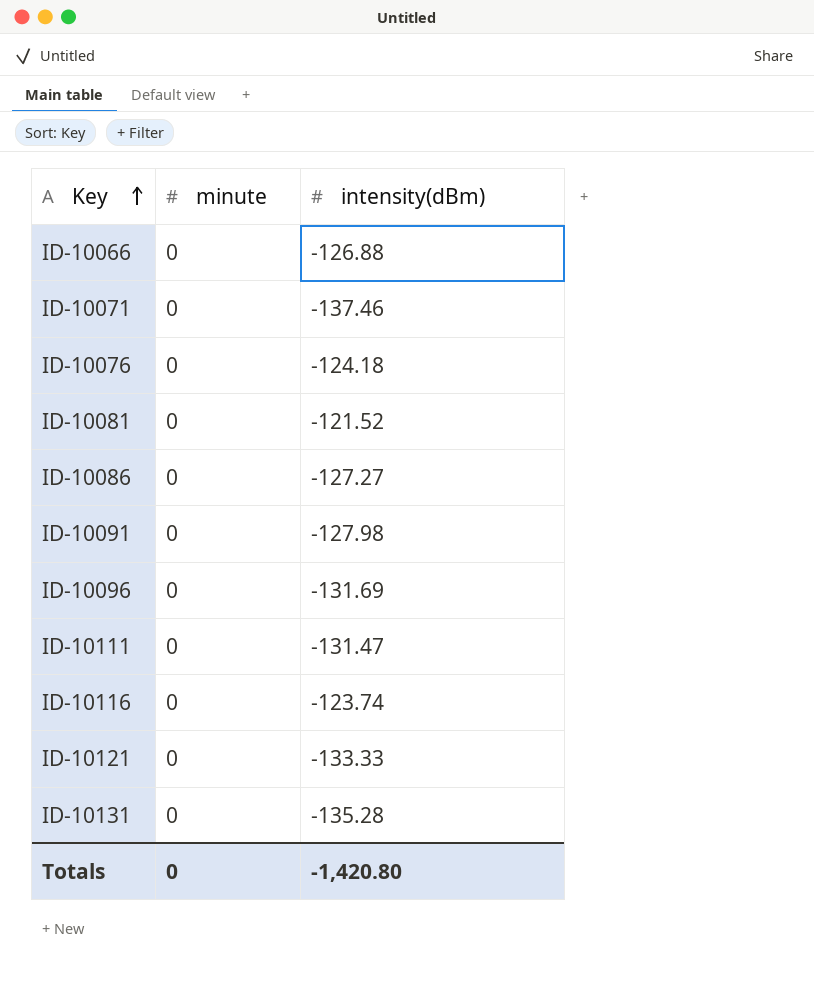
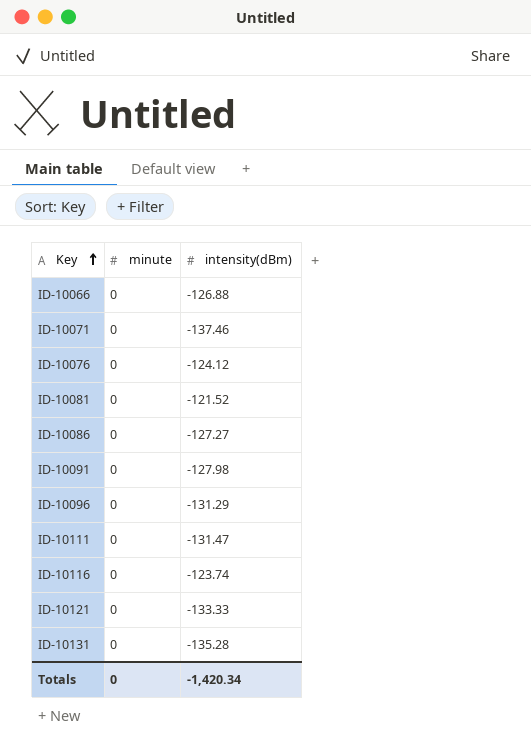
ID-10076 | intensity(dBm): -124.18 -> -124.12
ID-10096 | intensity(dBm): -131.69 -> -131.29
Totals | intensity(dBm): -1,420.80 -> -1,420.34

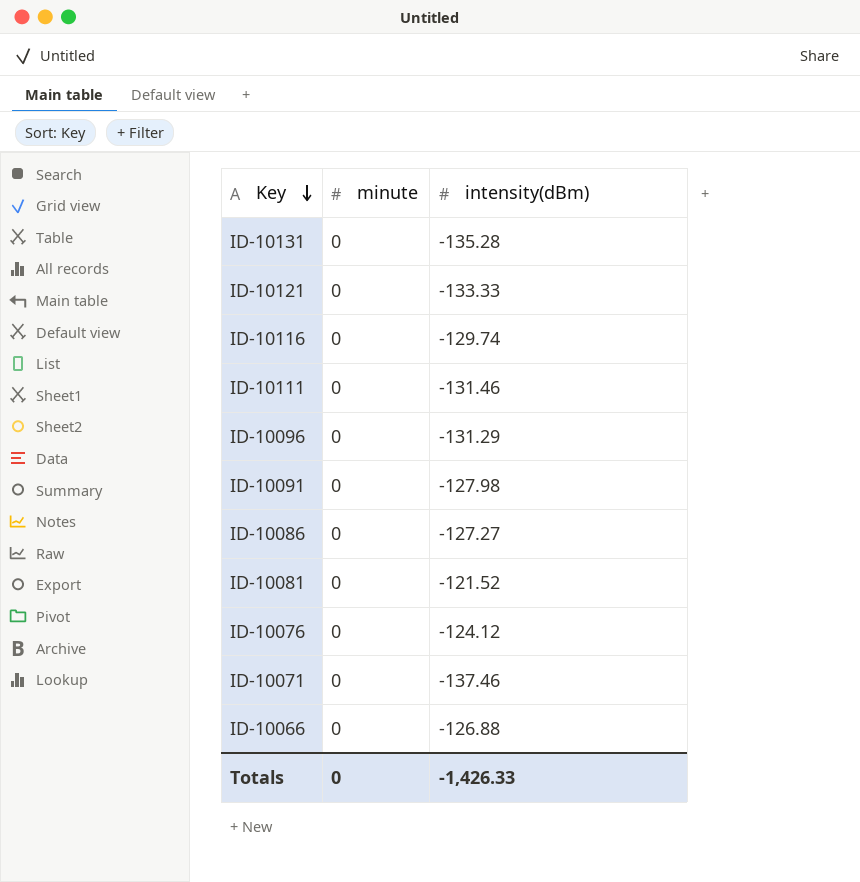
row order: Key ascending -> Key descending
ID-10116 | intensity(dBm): -123.74 -> -129.74
ID-10111 | intensity(dBm): -131.47 -> -131.46
Totals | intensity(dBm): -1,420.34 -> -1,426.33

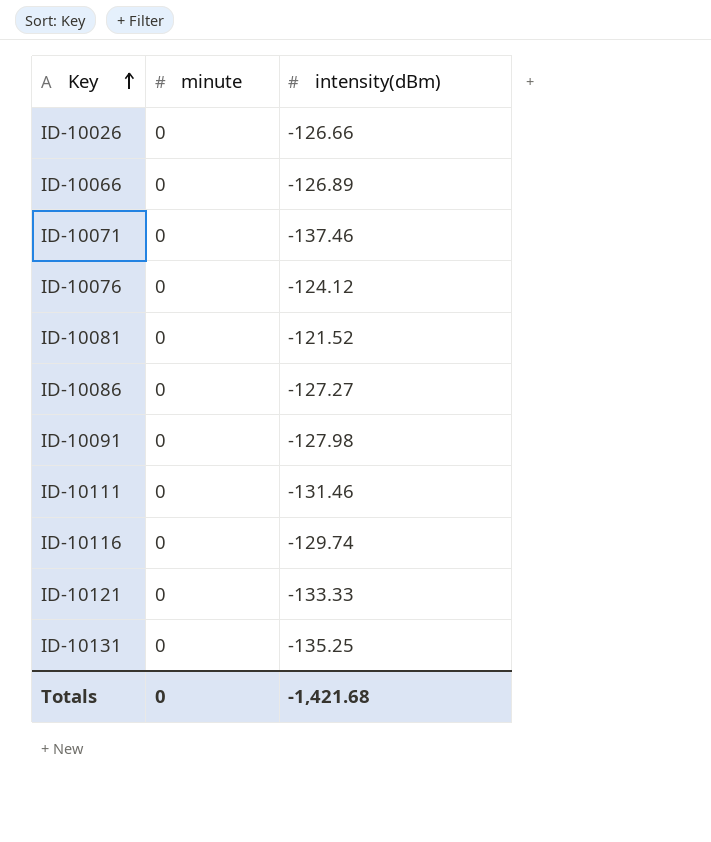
row order: Key descending -> Key ascending
row ID-10096: 0 | -131.29 -> none
row ID-10026: none -> 0 | -126.66
ID-10066 | intensity(dBm): -126.88 -> -126.89
ID-10131 | intensity(dBm): -135.28 -> -135.25
Totals | intensity(dBm): -1,426.33 -> -1,421.68

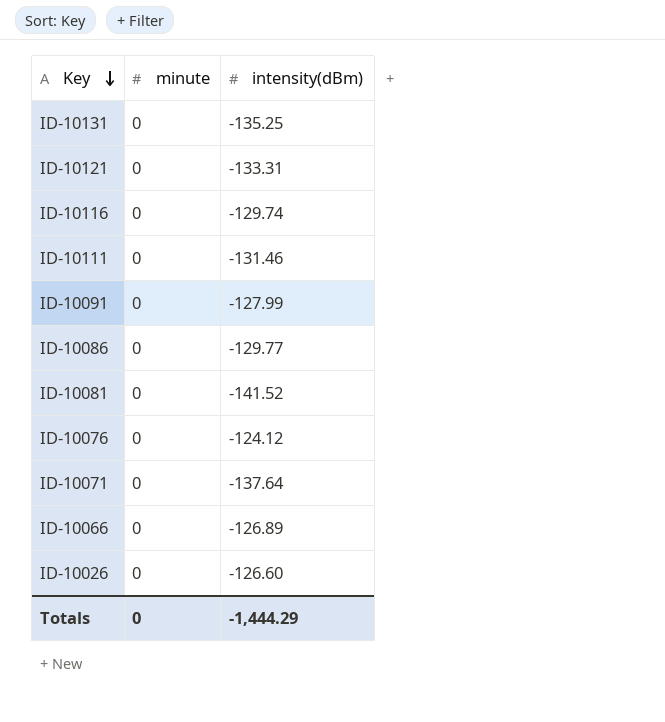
row order: Key ascending -> Key descending
ID-10121 | intensity(dBm): -133.33 -> -133.31
ID-10091 | intensity(dBm): -127.98 -> -127.99
ID-10086 | intensity(dBm): -127.27 -> -129.77
ID-10081 | intensity(dBm): -121.52 -> -141.52
ID-10071 | intensity(dBm): -137.46 -> -137.64
ID-10026 | intensity(dBm): -126.66 -> -126.60
Totals | intensity(dBm): -1,421.68 -> -1,444.29

